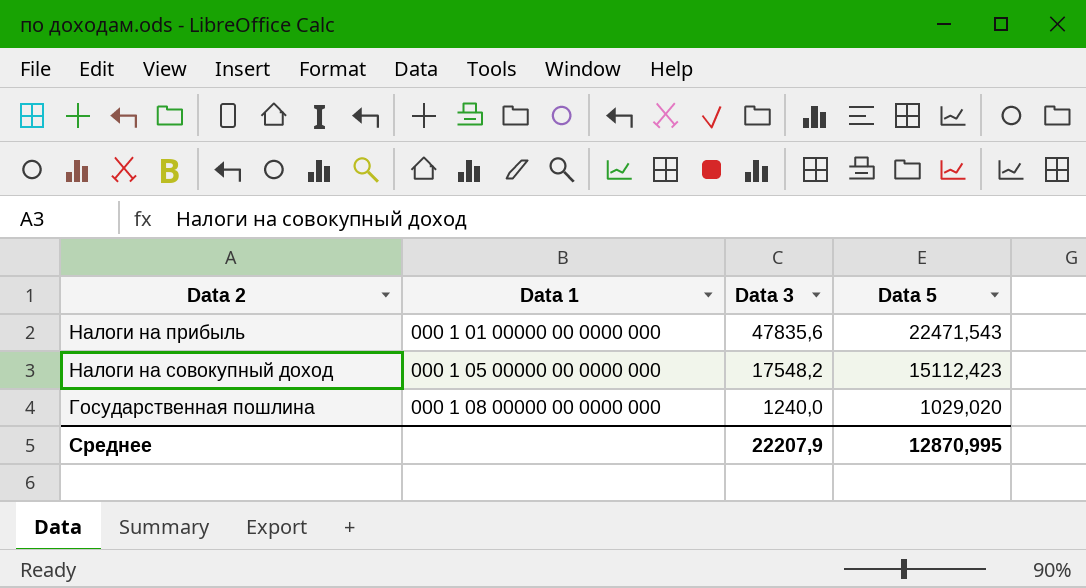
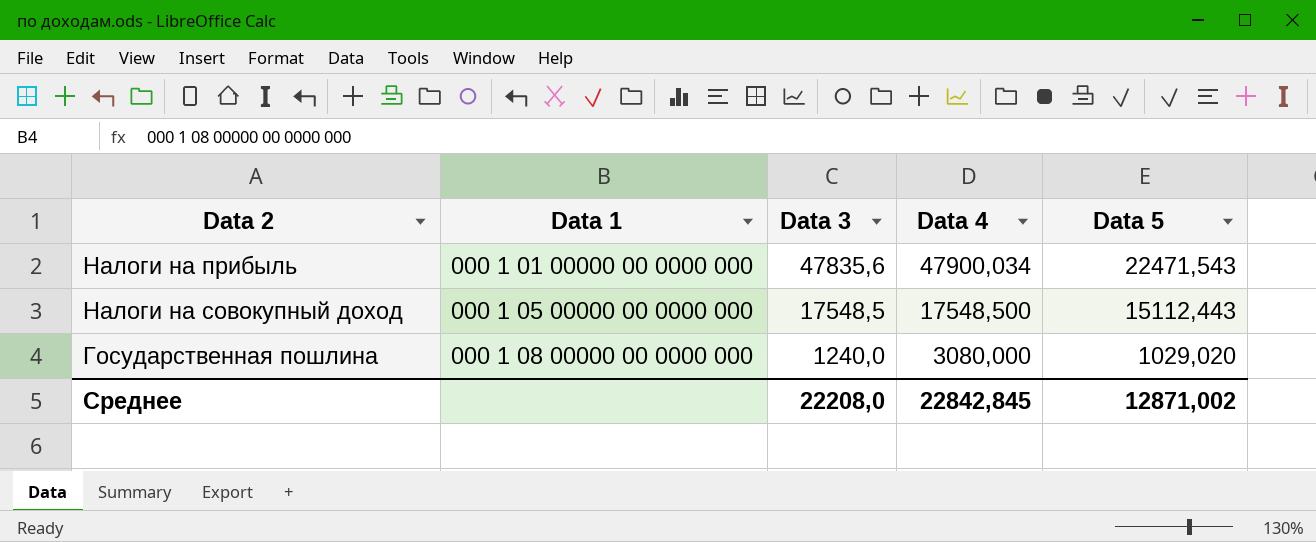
column Data 4 | position: none -> 4
Налоги на совокупный доход | Data 3: 17548,2 -> 17548,5
Налоги на совокупный доход | Data 5: 15112,423 -> 15112,443
Среднее | Data 3: 22207,9 -> 22208,0
Среднее | Data 5: 12870,995 -> 12871,002

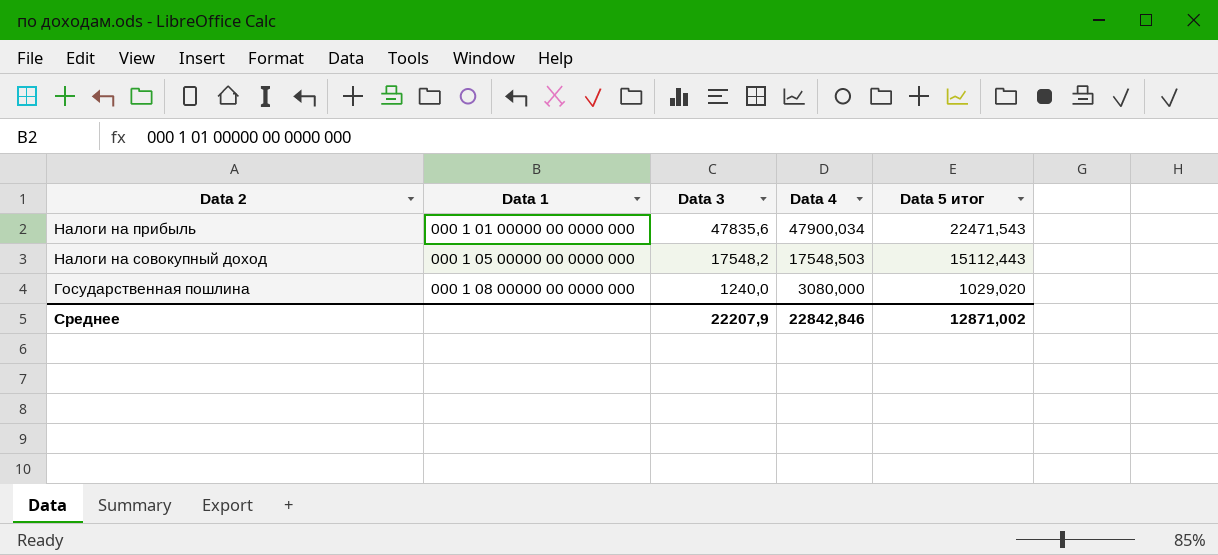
column name: Data 5 -> Data 5 итог
Налоги на совокупный доход | Data 3: 17548,5 -> 17548,2
Налоги на совокупный доход | Data 4: 17548,500 -> 17548,503
Среднее | Data 3: 22208,0 -> 22207,9
Среднее | Data 4: 22842,845 -> 22842,846

